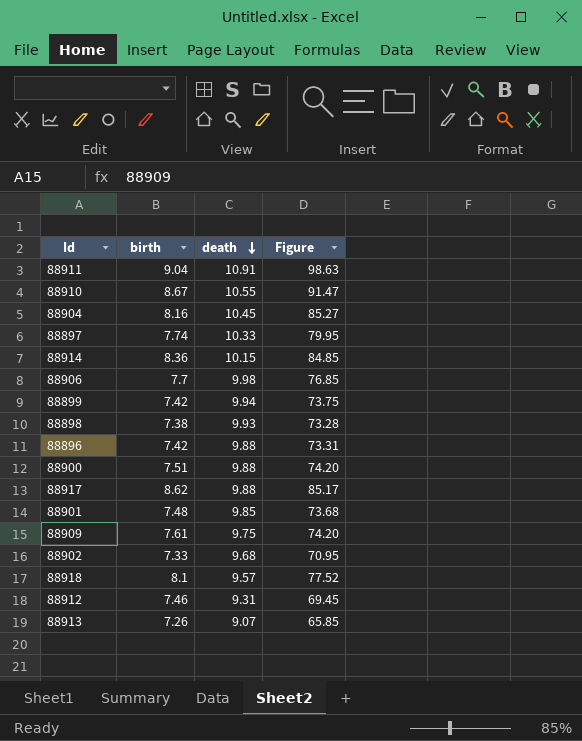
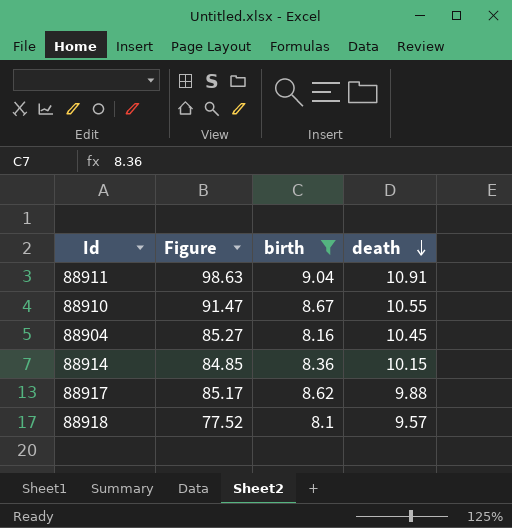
filter: none -> birth >= 8.1
column Figure | position: 4 -> 2

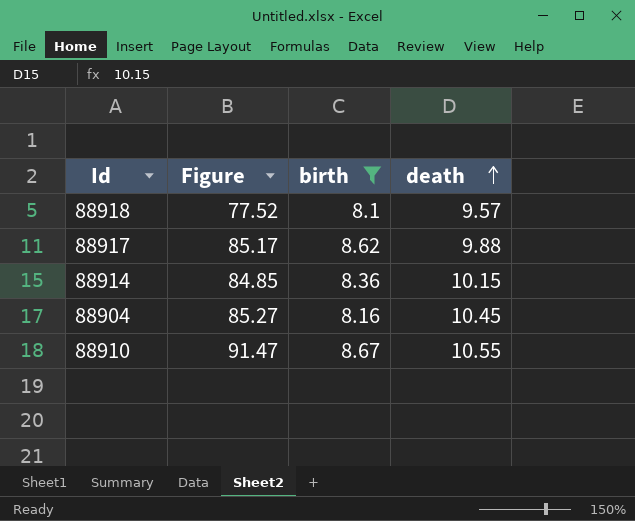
row order: death descending -> death ascending
row 88911: 98.63 | 9.04 | 10.91 -> none

